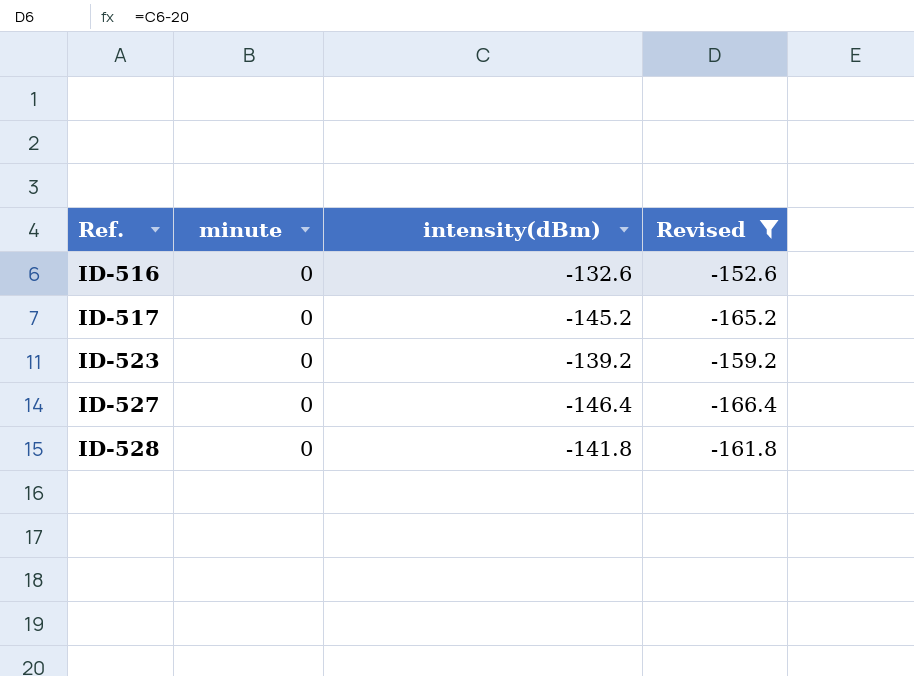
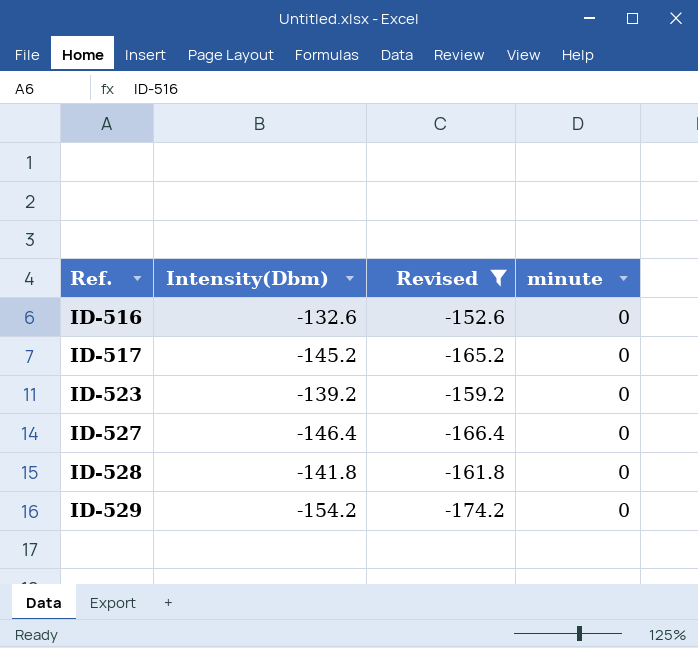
column name: intensity(dBm) -> Intensity(Dbm)
column minute | position: 2 -> 4
row ID-529: none -> -154.2 | -174.2 | 0

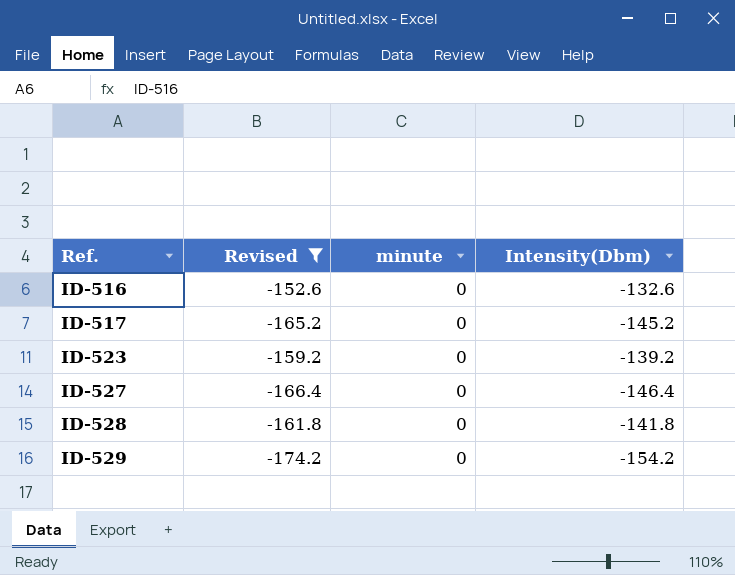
column Intensity(Dbm) | position: 2 -> 4

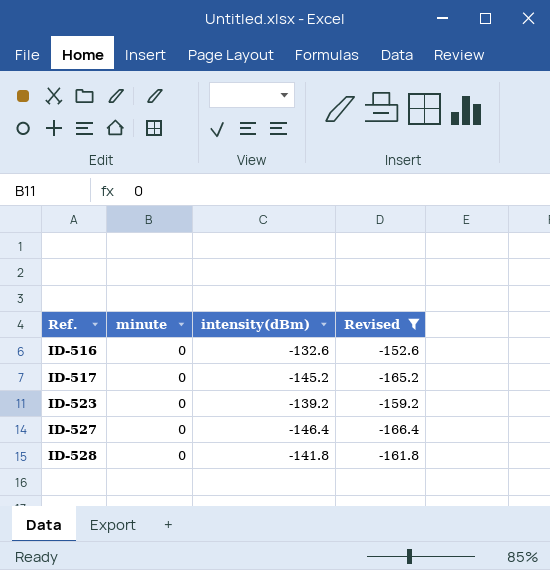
column name: Intensity(Dbm) -> intensity(dBm)
column Revised | position: 2 -> 4
row ID-529: -174.2 | 0 | -154.2 -> none

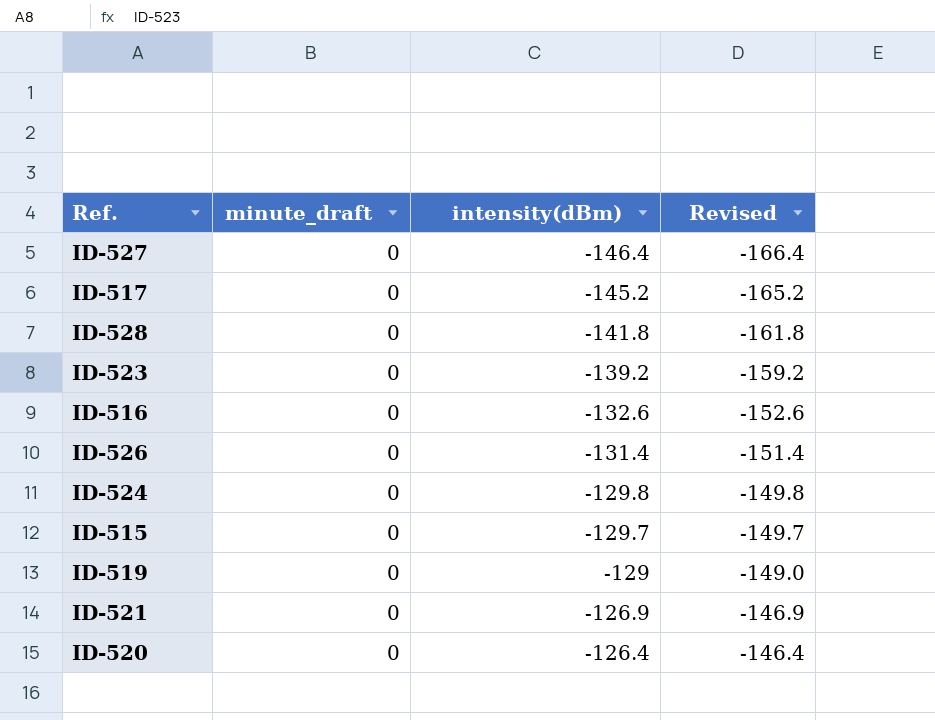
filter: Revised <= -152.6 -> none
row order: Ref. ascending -> intensity(dBm) ascending
column name: minute -> minute_draft

